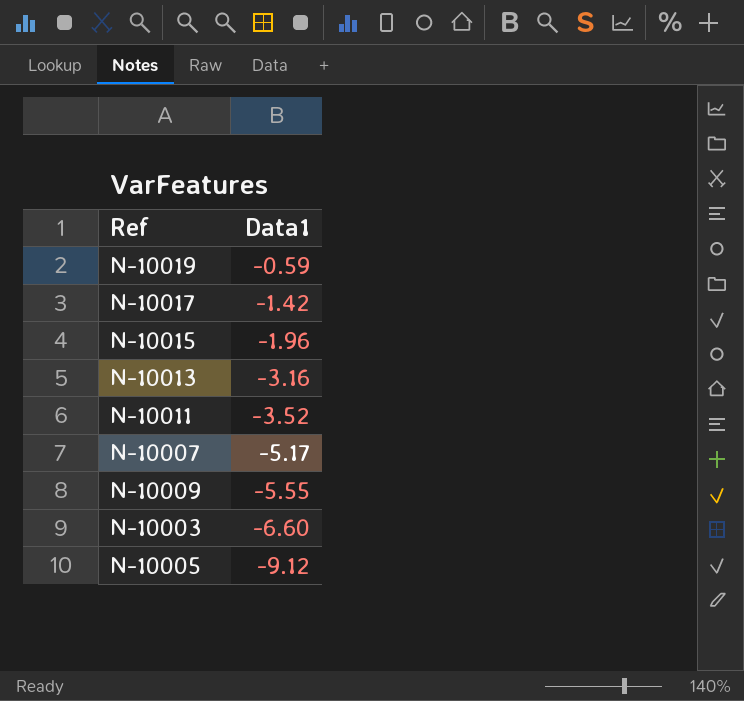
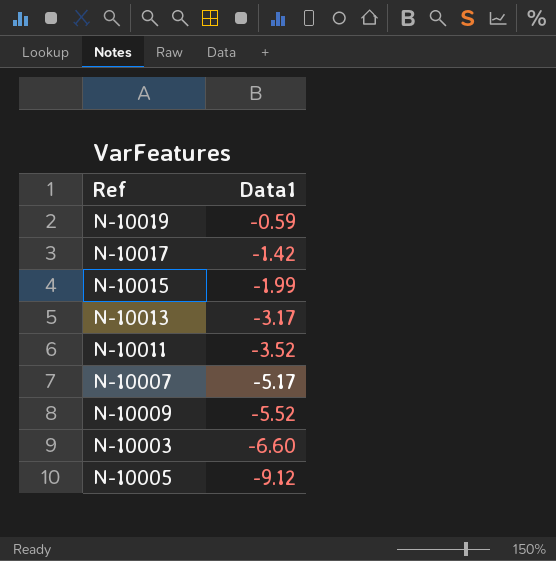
N-10015 | Data1: -1.96 -> -1.99
N-10013 | Data1: -3.16 -> -3.17
N-10009 | Data1: -5.55 -> -5.52

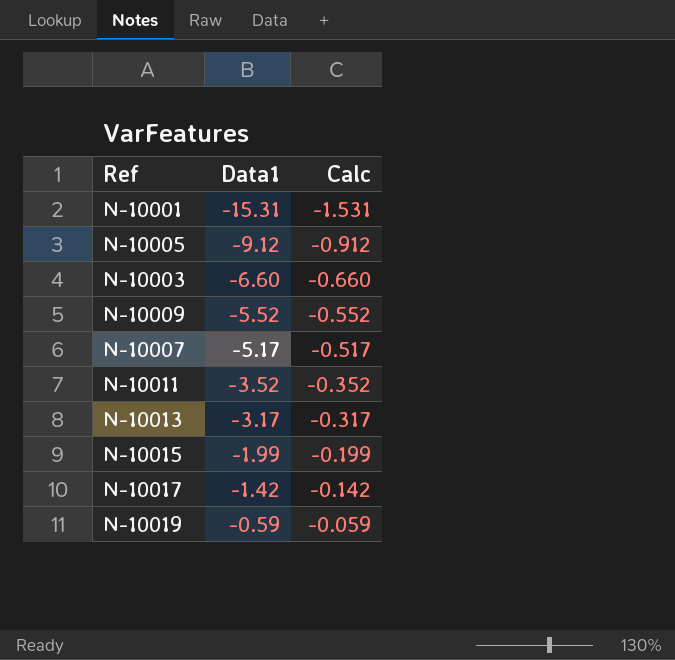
row order: Data1 descending -> Data1 ascending
column Calc | formula: none -> [Data1] * 0.1
row N-10001: none -> -15.31 | -1.531

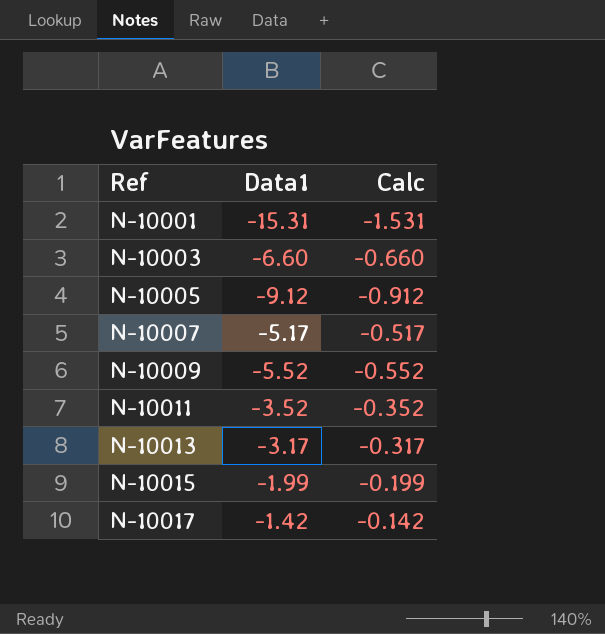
row order: Data1 ascending -> Ref ascending
row N-10019: -0.59 | -0.059 -> none

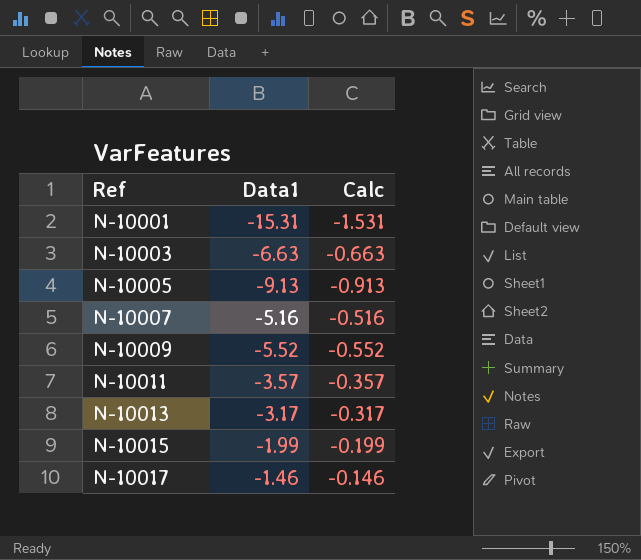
N-10003 | Data1: -6.60 -> -6.63
N-10003 | Calc: -0.660 -> -0.663
N-10005 | Data1: -9.12 -> -9.13
N-10005 | Calc: -0.912 -> -0.913
N-10007 | Data1: -5.17 -> -5.16
N-10007 | Calc: -0.517 -> -0.516
N-10011 | Data1: -3.52 -> -3.57
N-10011 | Calc: -0.352 -> -0.357
N-10017 | Data1: -1.42 -> -1.46
N-10017 | Calc: -0.142 -> -0.146

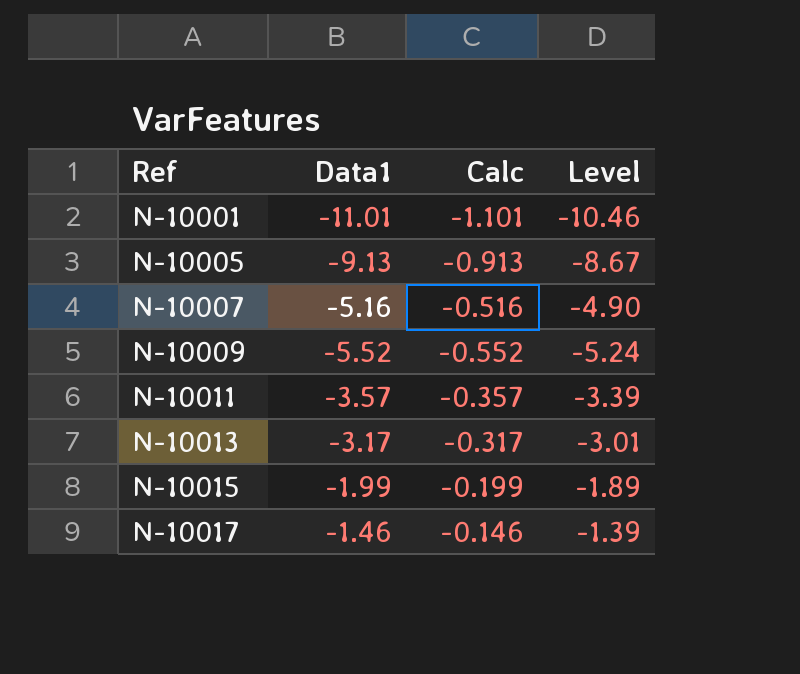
column Level | formula: none -> [Data1] * 0.95
row N-10003: -6.63 | -0.663 -> none
N-10001 | Data1: -15.31 -> -11.01
N-10001 | Calc: -1.531 -> -1.101

